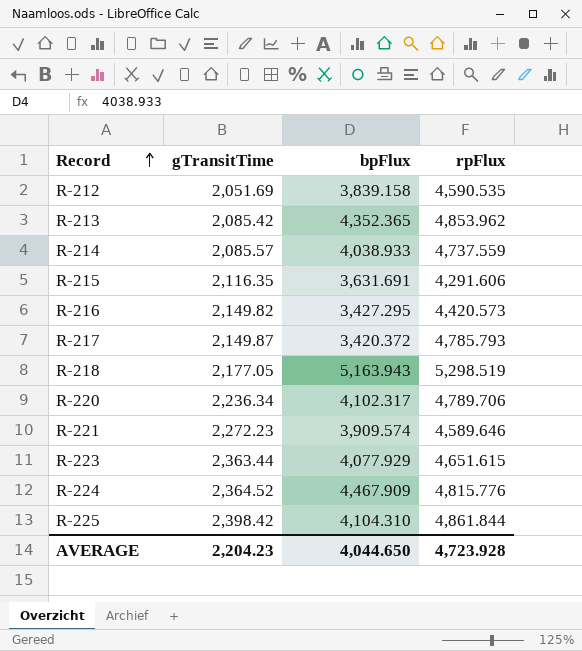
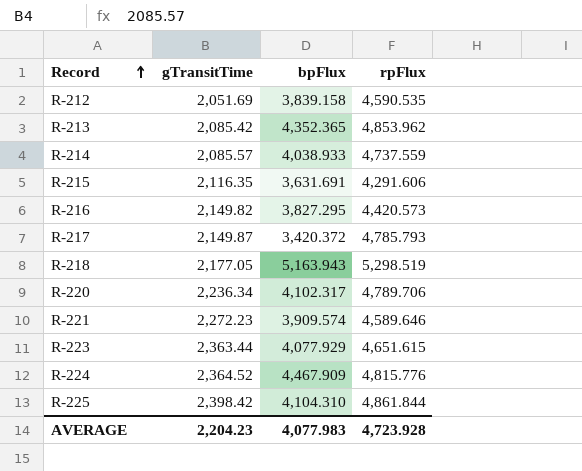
R-216 | bpFlux: 3,427.295 -> 3,827.295
AVERAGE | bpFlux: 4,044.650 -> 4,077.983

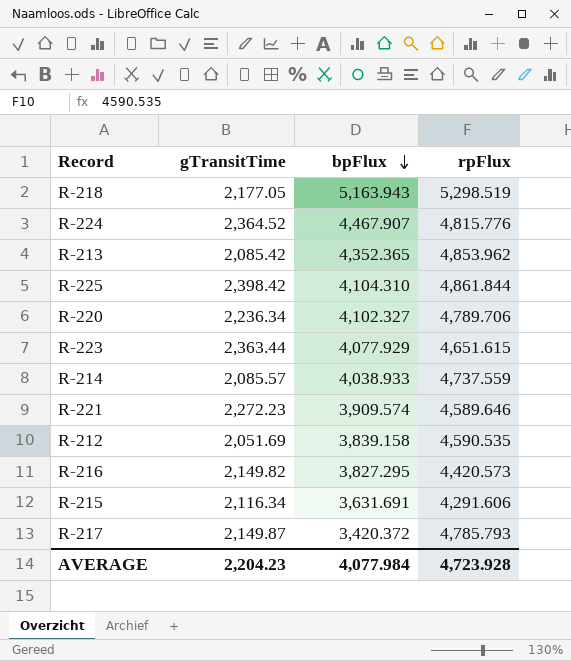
row order: Record ascending -> bpFlux descending
R-224 | bpFlux: 4,467.909 -> 4,467.907
R-220 | bpFlux: 4,102.317 -> 4,102.327
R-215 | gTransitTime: 2,116.35 -> 2,116.34
AVERAGE | bpFlux: 4,077.983 -> 4,077.984

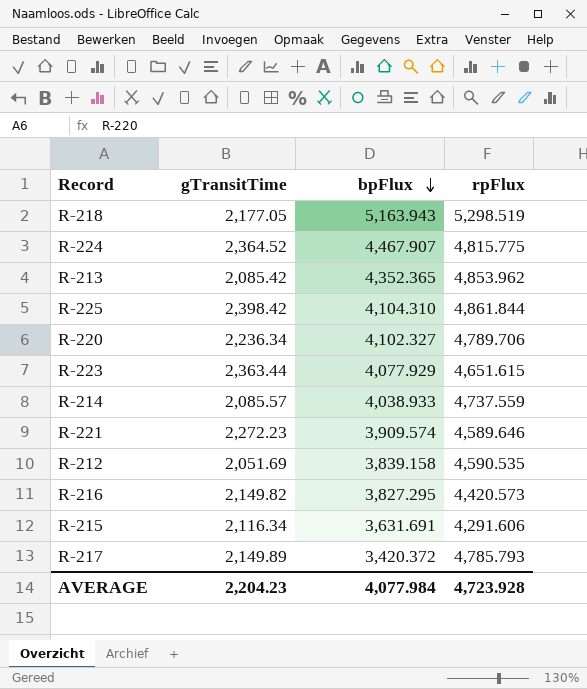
R-224 | rpFlux: 4,815.776 -> 4,815.775
R-217 | gTransitTime: 2,149.87 -> 2,149.89

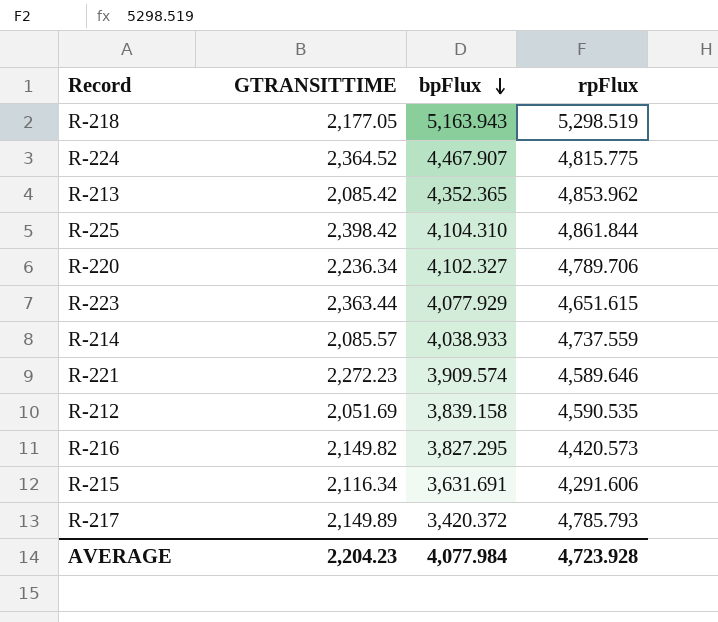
column name: gTransitTime -> GTRANSITTIME

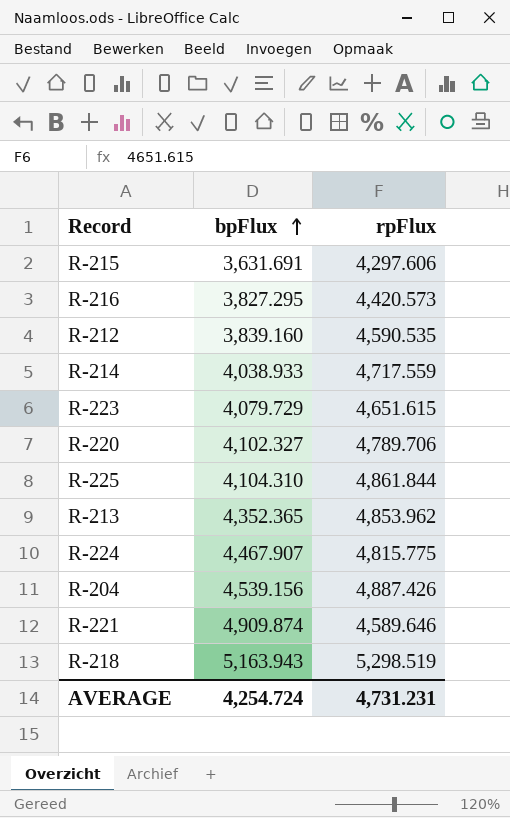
row order: bpFlux descending -> bpFlux ascending
column GTRANSITTIME | position: 2 -> none
row R-217: 2,149.89 | 3,420.372 | 4,785.793 -> none
R-215 | rpFlux: 4,291.606 -> 4,297.606
R-212 | bpFlux: 3,839.158 -> 3,839.160
R-214 | rpFlux: 4,737.559 -> 4,717.559
R-223 | bpFlux: 4,077.929 -> 4,079.729
row R-204: none -> 4,539.156 | 4,887.426
R-221 | bpFlux: 3,909.574 -> 4,909.874
AVERAGE | bpFlux: 4,077.984 -> 4,254.724
AVERAGE | rpFlux: 4,723.928 -> 4,731.231

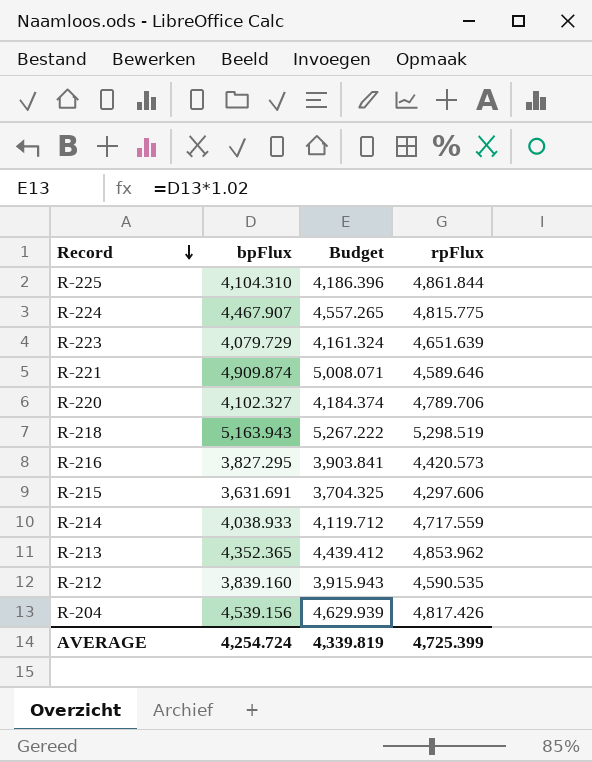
row order: bpFlux ascending -> Record descending
column Budget | formula: none -> [bpFlux] * 1.02
R-223 | rpFlux: 4,651.615 -> 4,651.639
R-204 | rpFlux: 4,887.426 -> 4,817.426
AVERAGE | rpFlux: 4,731.231 -> 4,725.399

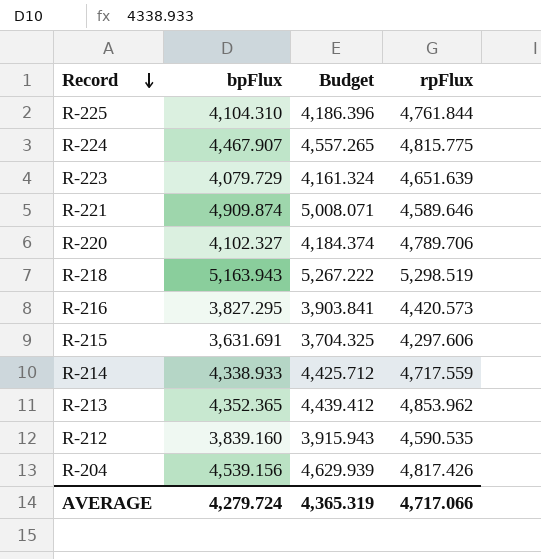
R-225 | rpFlux: 4,861.844 -> 4,761.844
R-214 | bpFlux: 4,038.933 -> 4,338.933
R-214 | Budget: 4,119.712 -> 4,425.712
AVERAGE | bpFlux: 4,254.724 -> 4,279.724
AVERAGE | Budget: 4,339.819 -> 4,365.319
AVERAGE | rpFlux: 4,725.399 -> 4,717.066

